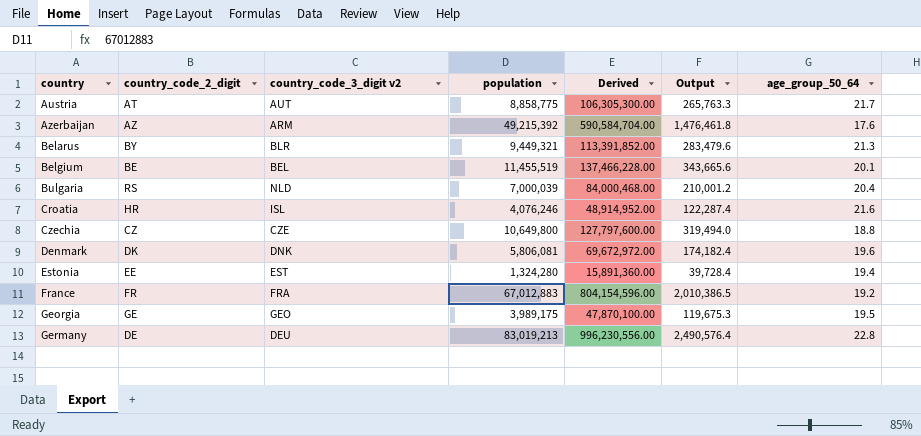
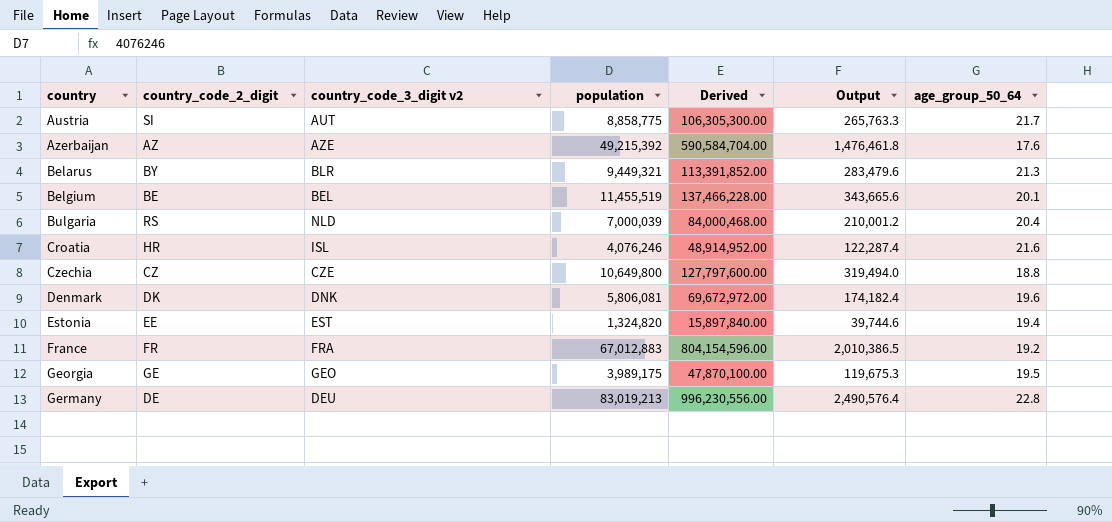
Austria | country_code_2_digit: AT -> SI
Azerbaijan | country_code_3_digit v2: ARM -> AZE
Estonia | population: 1,324,280 -> 1,324,820
Estonia | Derived: 15,891,360.00 -> 15,897,840.00
Estonia | Output: 39,728.4 -> 39,744.6

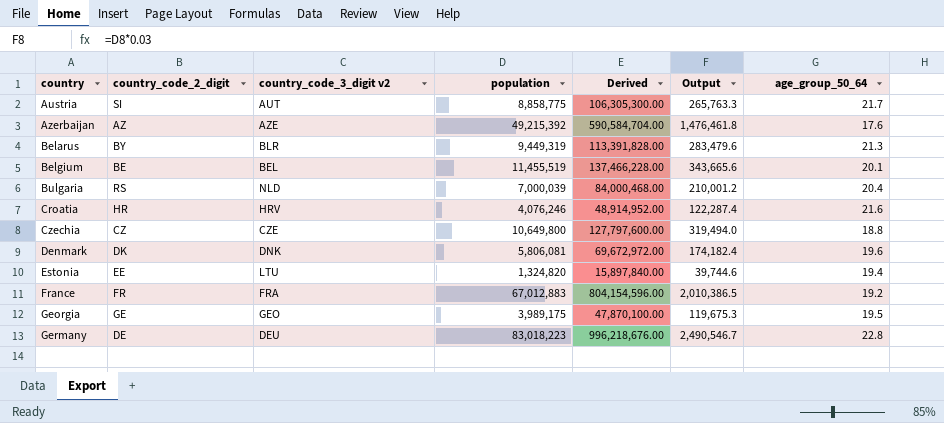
Belarus | population: 9,449,321 -> 9,449,319
Belarus | Derived: 113,391,852.00 -> 113,391,828.00
Croatia | country_code_3_digit v2: ISL -> HRV
Estonia | country_code_3_digit v2: EST -> LTU
Germany | population: 83,019,213 -> 83,018,223
Germany | Derived: 996,230,556.00 -> 996,218,676.00
Germany | Output: 2,490,576.4 -> 2,490,546.7

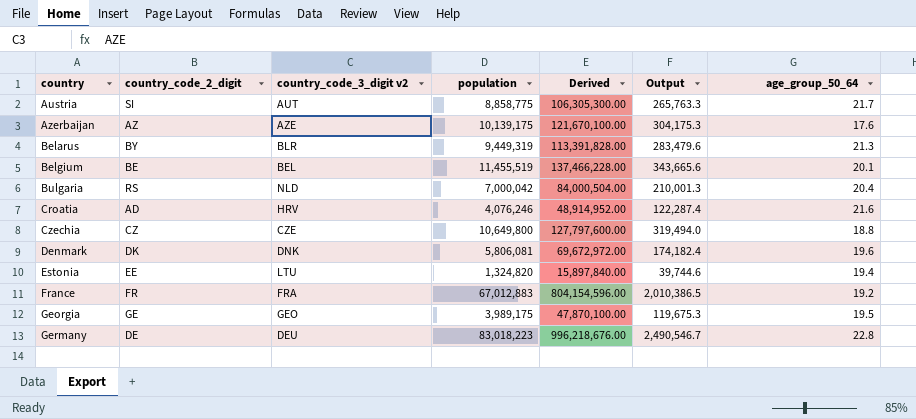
Azerbaijan | population: 49,215,392 -> 10,139,175
Azerbaijan | Derived: 590,584,704.00 -> 121,670,100.00
Azerbaijan | Output: 1,476,461.8 -> 304,175.3
Bulgaria | population: 7,000,039 -> 7,000,042
Bulgaria | Derived: 84,000,468.00 -> 84,000,504.00
Bulgaria | Output: 210,001.2 -> 210,001.3
Croatia | country_code_2_digit: HR -> AD

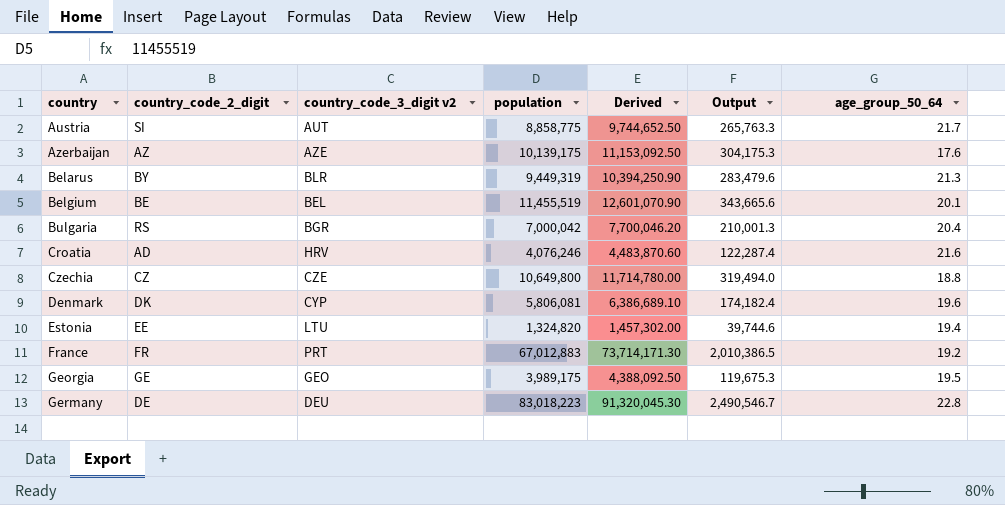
column Derived | formula: [population] * 12 -> [population] * 1.1
Bulgaria | country_code_3_digit v2: NLD -> BGR
Denmark | country_code_3_digit v2: DNK -> CYP
France | country_code_3_digit v2: FRA -> PRT

